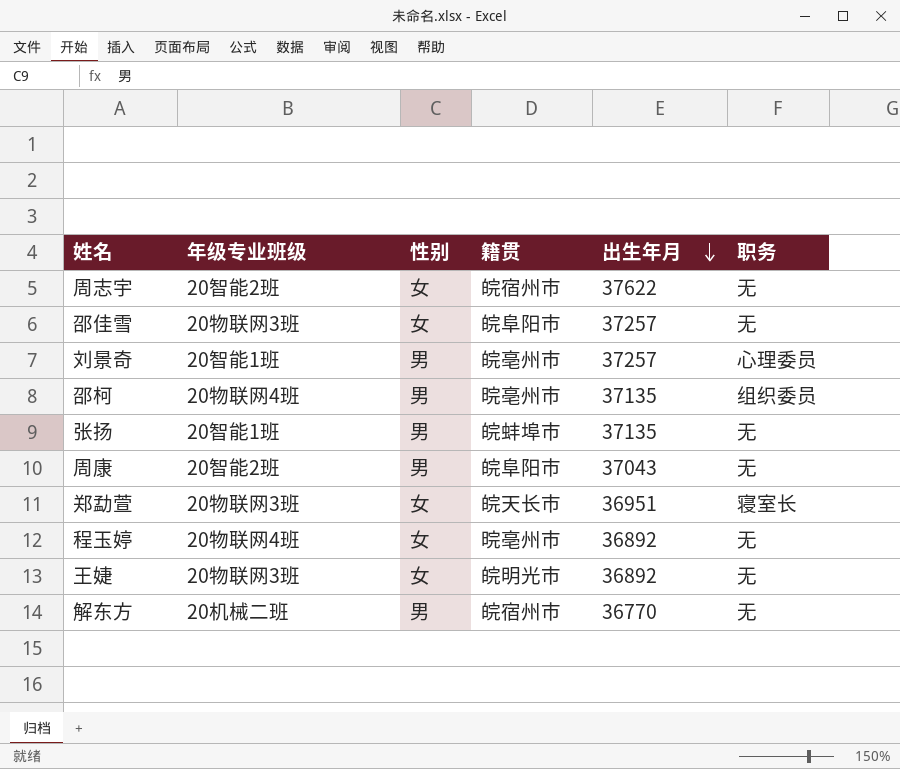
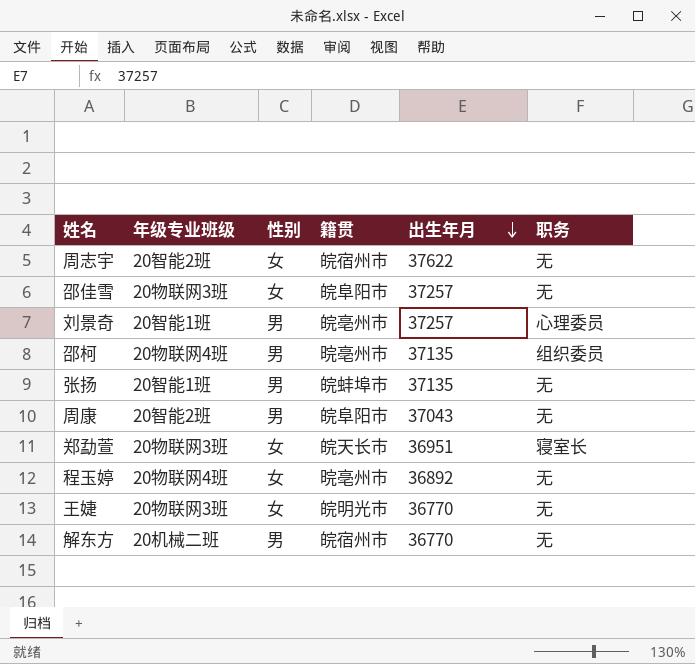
王婕 | 出生年月: 36892 -> 36770

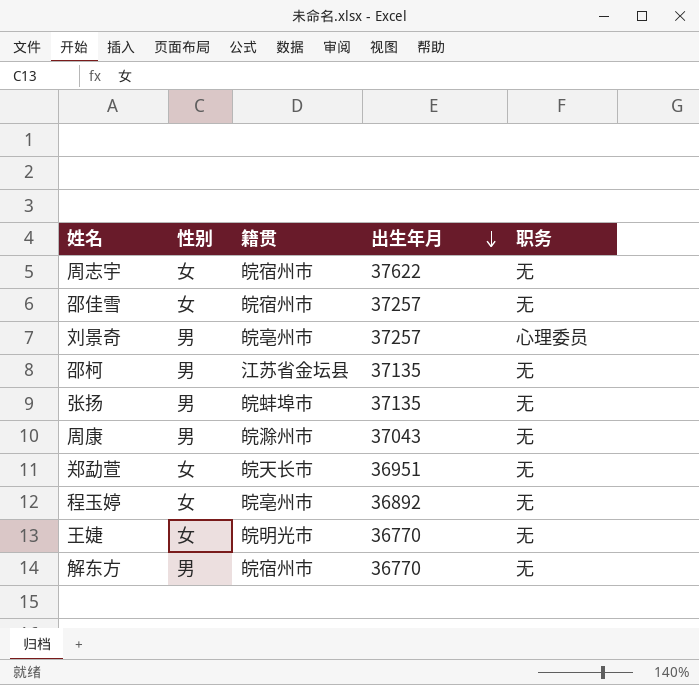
column 年级专业班级 | position: 2 -> none
邵佳雪 | 籍贯: 皖阜阳市 -> 皖宿州市
邵柯 | 籍贯: 晥亳州市 -> 江苏省金坛县
邵柯 | 职务: 组织委员 -> 无
周康 | 籍贯: 皖阜阳市 -> 皖滁州市
郑勐萱 | 职务: 寝室长 -> 无

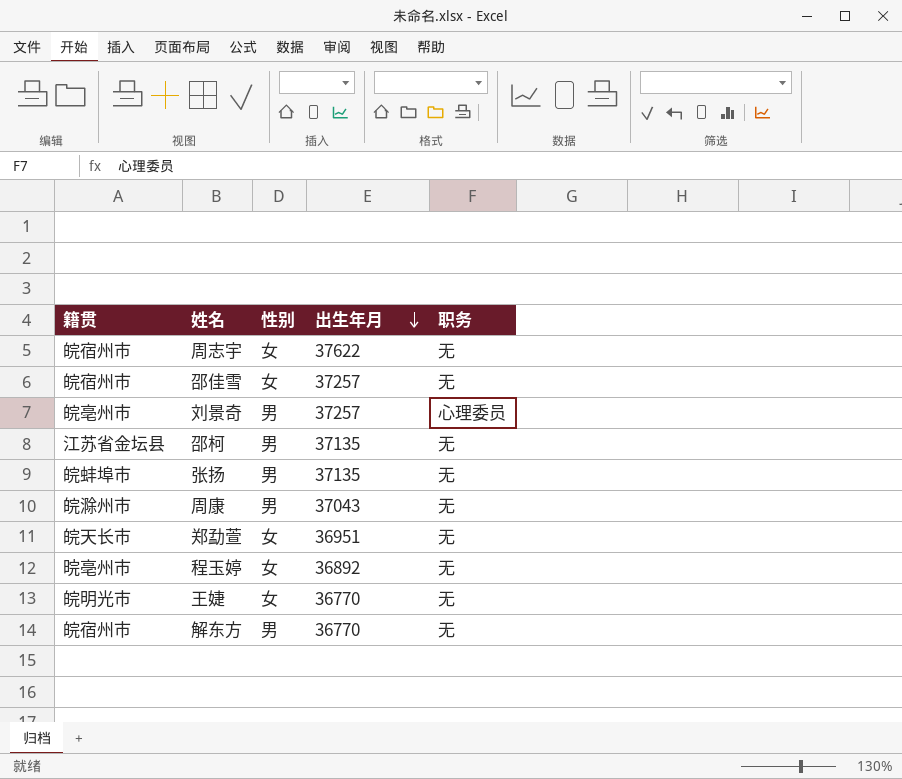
column 籍贯 | position: 3 -> 1

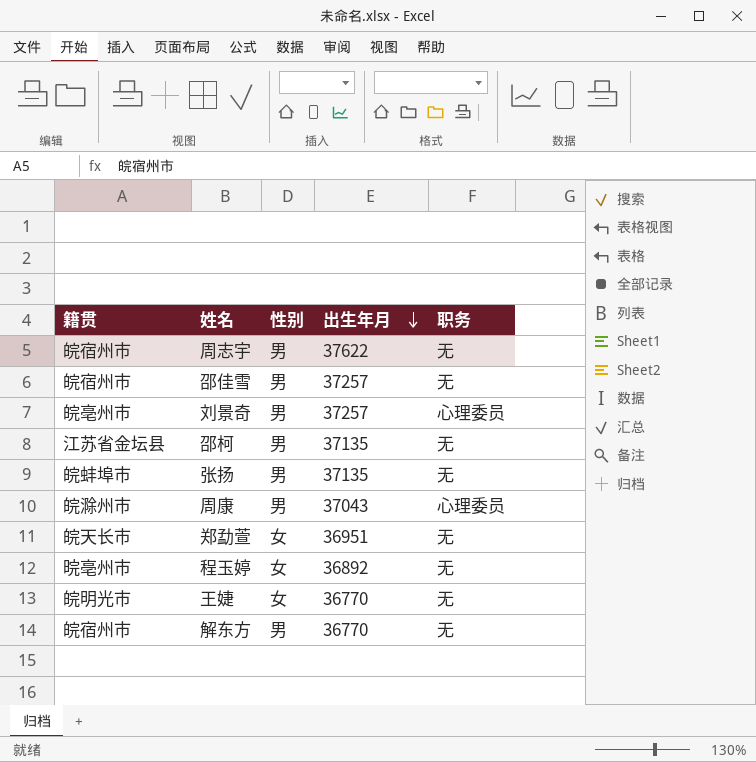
周志宇 | 性别: 女 -> 男
邵佳雪 | 性别: 女 -> 男
周康 | 职务: 无 -> 心理委员

